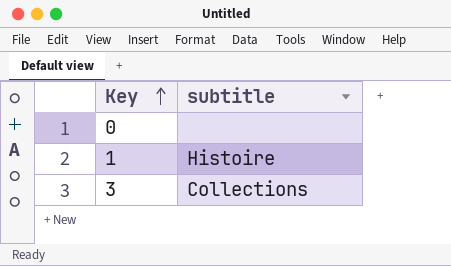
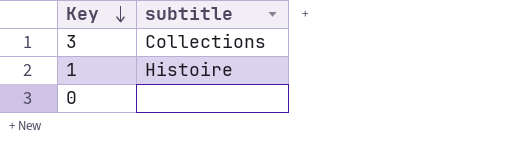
row order: Key ascending -> Key descending

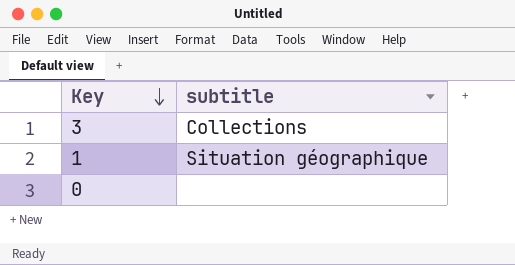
1 | subtitle: Histoire -> Situation géographique

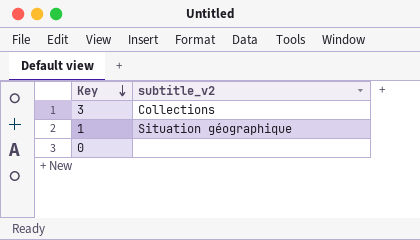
column name: subtitle -> subtitle_v2

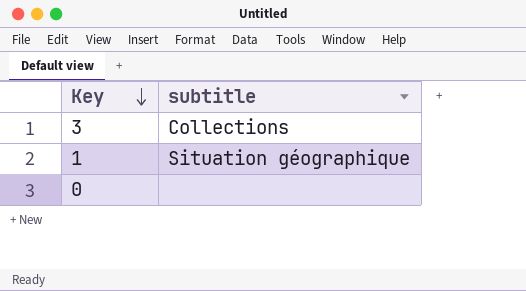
column name: subtitle_v2 -> subtitle

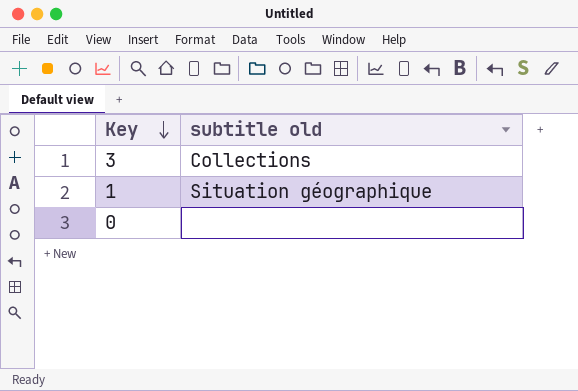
column name: subtitle -> subtitle old

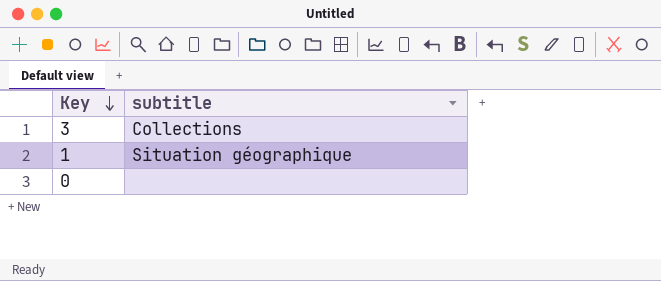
column name: subtitle old -> subtitle

